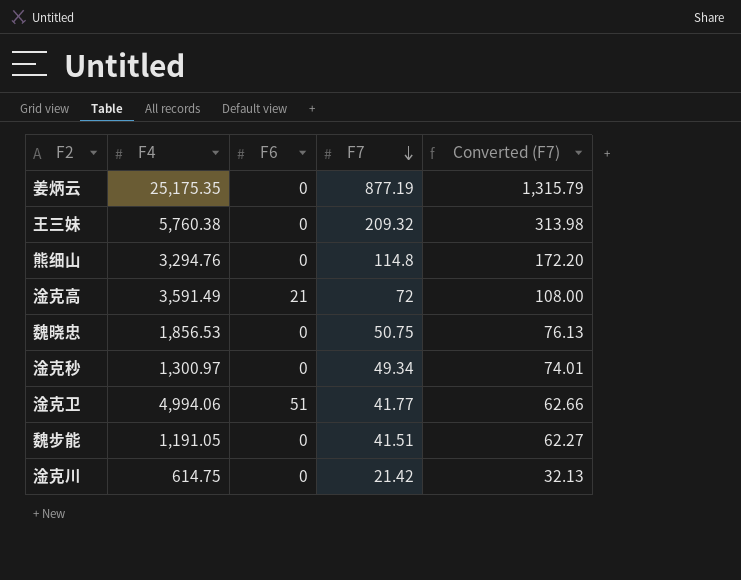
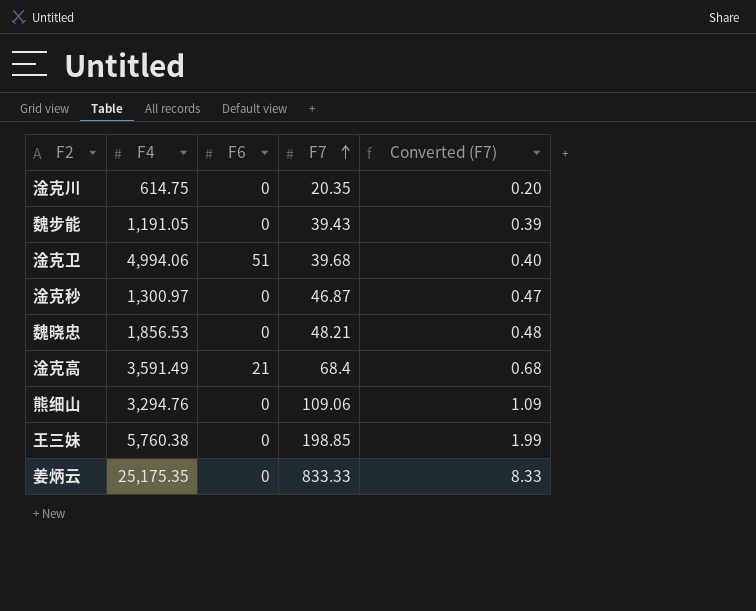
row order: F7 descending -> F7 ascending
column Converted (F7) | formula: [F7] * 1.5 -> [F7] * 0.01
淦克川 | F7: 21.42 -> 20.35
魏步能 | F7: 41.51 -> 39.43
淦克卫 | F7: 41.77 -> 39.68
淦克秒 | F7: 49.34 -> 46.87
魏晓忠 | F7: 50.75 -> 48.21
淦克高 | F7: 72 -> 68.4
熊细山 | F7: 114.8 -> 109.06
王三妹 | F7: 209.32 -> 198.85
姜炳云 | F7: 877.19 -> 833.33

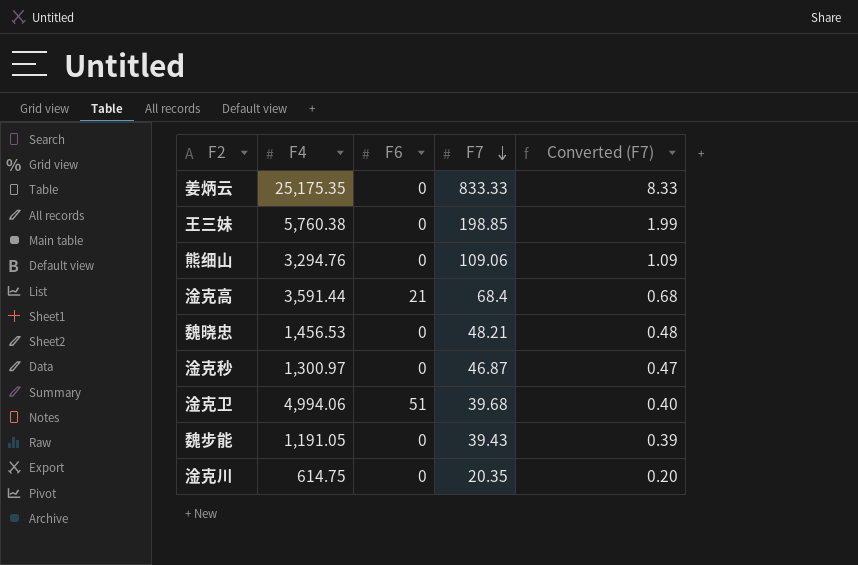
row order: F7 ascending -> F7 descending
淦克高 | F4: 3,591.49 -> 3,591.44
魏晓忠 | F4: 1,856.53 -> 1,456.53

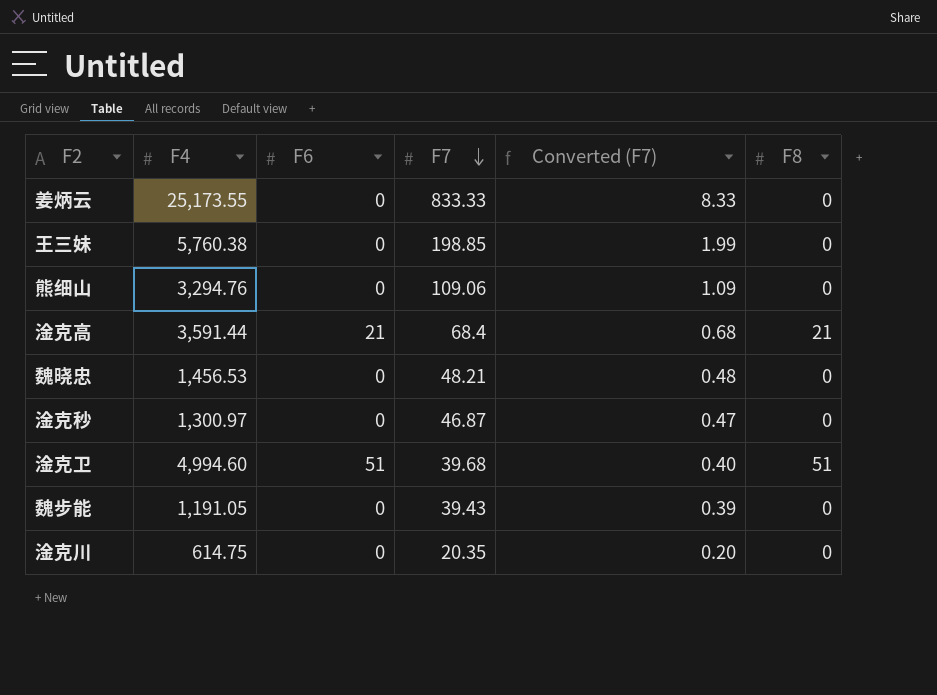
column F8 | position: none -> 6
姜炳云 | F4: 25,175.35 -> 25,173.55
淦克卫 | F4: 4,994.06 -> 4,994.60

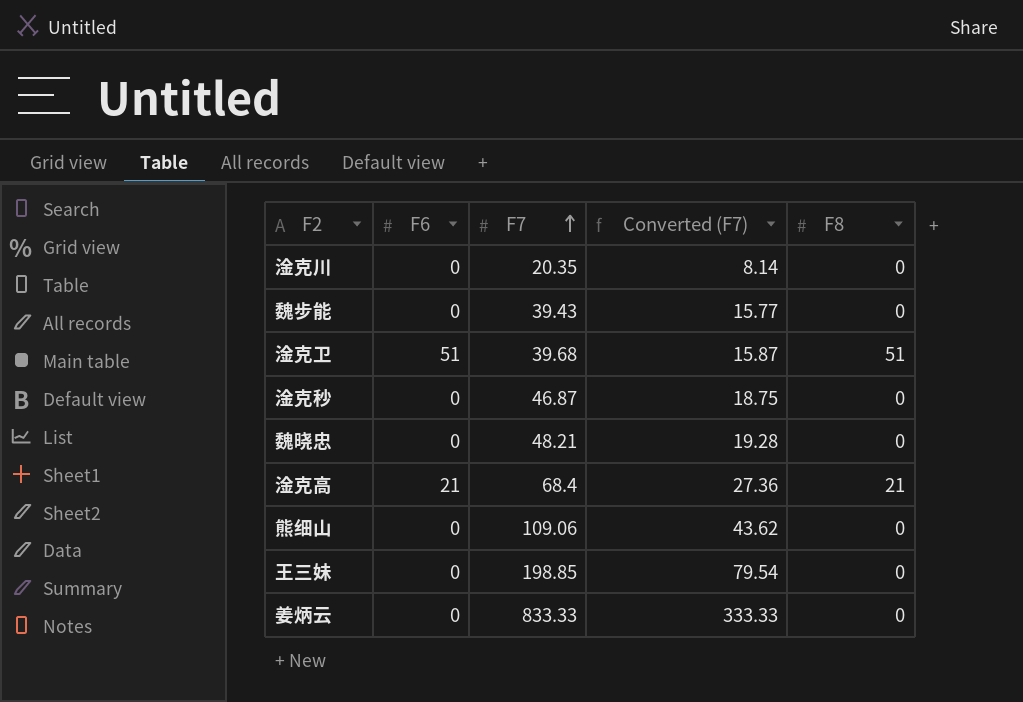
row order: F7 descending -> F7 ascending
column F4 | position: 2 -> none
column Converted (F7) | formula: [F7] * 0.01 -> [F7] * 0.4

